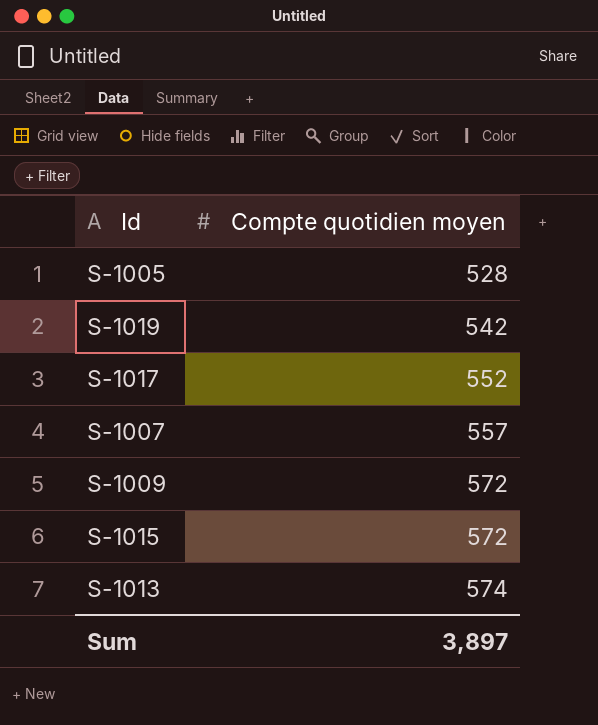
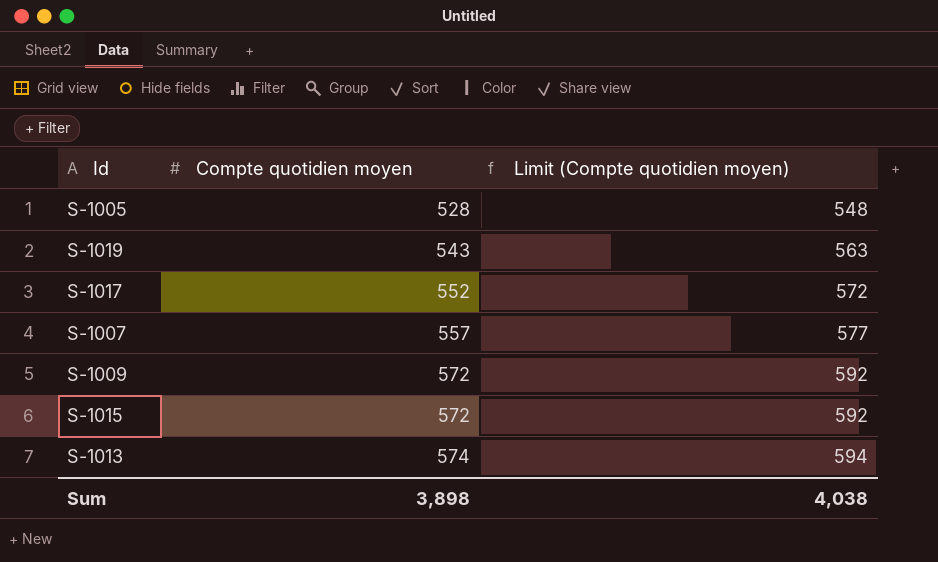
column Limit (Compte quotidien moyen) | formula: none -> [Compte quotidien moyen] + 20
S-1019 | Compte quotidien moyen: 542 -> 543
Sum | Compte quotidien moyen: 3,897 -> 3,898

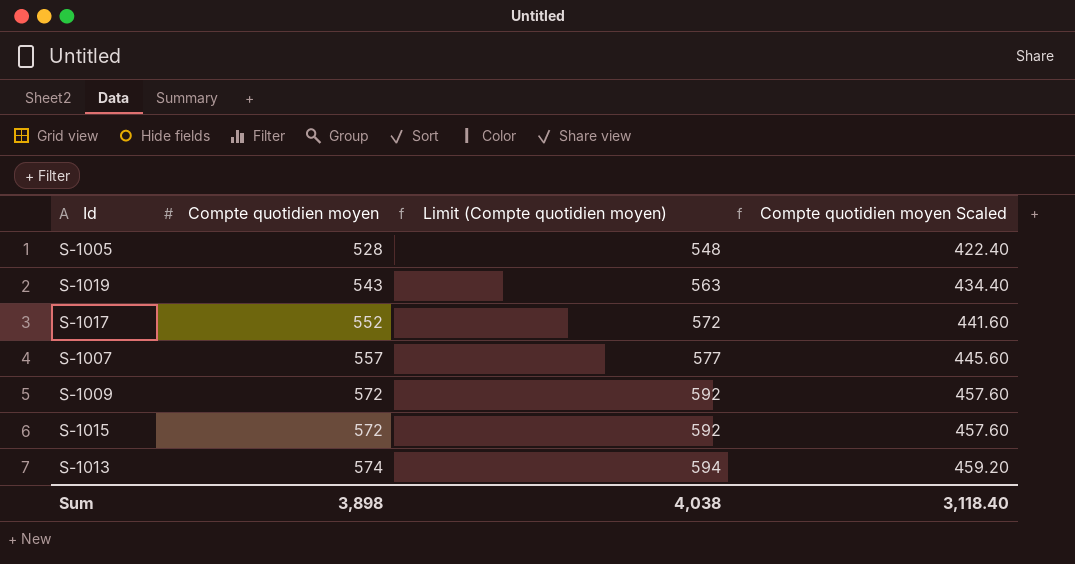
column Compte quotidien moyen Scaled | formula: none -> [Compte quotidien moyen] * 0.8

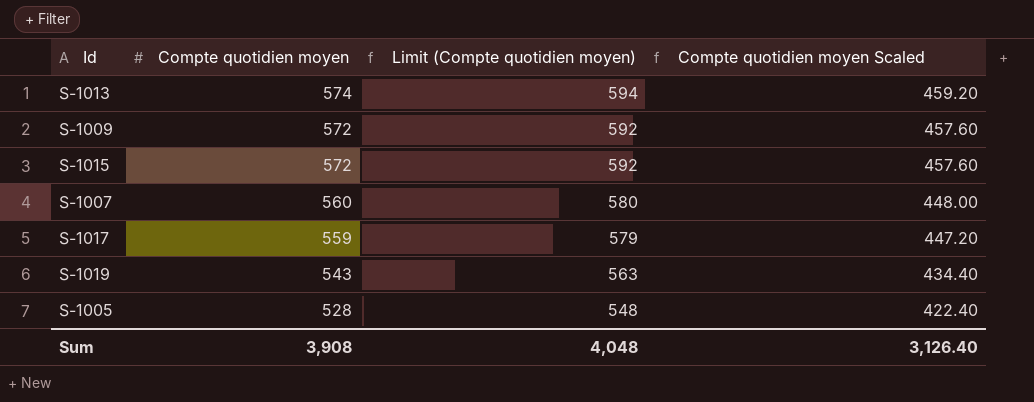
row order: Compte quotidien moyen ascending -> Compte quotidien moyen descending
S-1007 | Compte quotidien moyen: 557 -> 560
S-1007 | Limit (Compte quotidien moyen): 577 -> 580
S-1007 | Compte quotidien moyen Scaled: 445.60 -> 448.00
S-1017 | Compte quotidien moyen: 552 -> 559
S-1017 | Limit (Compte quotidien moyen): 572 -> 579
S-1017 | Compte quotidien moyen Scaled: 441.60 -> 447.20
Sum | Compte quotidien moyen: 3,898 -> 3,908
Sum | Limit (Compte quotidien moyen): 4,038 -> 4,048
Sum | Compte quotidien moyen Scaled: 3,118.40 -> 3,126.40

